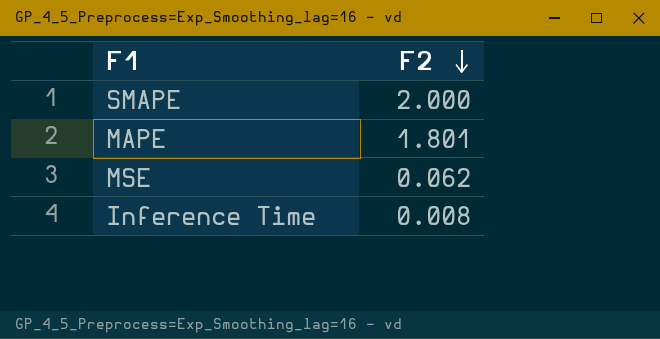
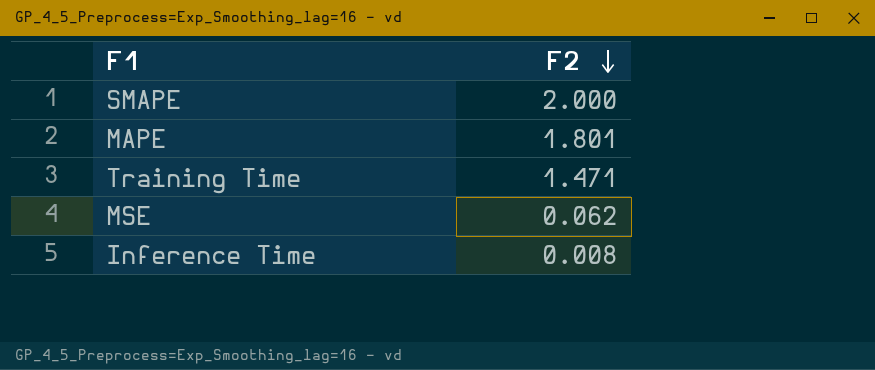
row Training Time: none -> 1.471

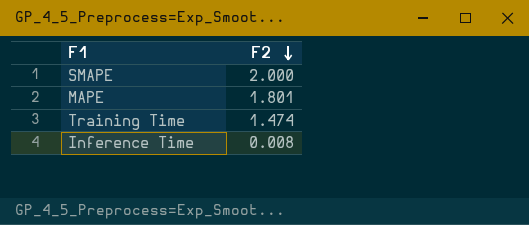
row MSE: 0.062 -> none
Training Time | F2: 1.471 -> 1.474

